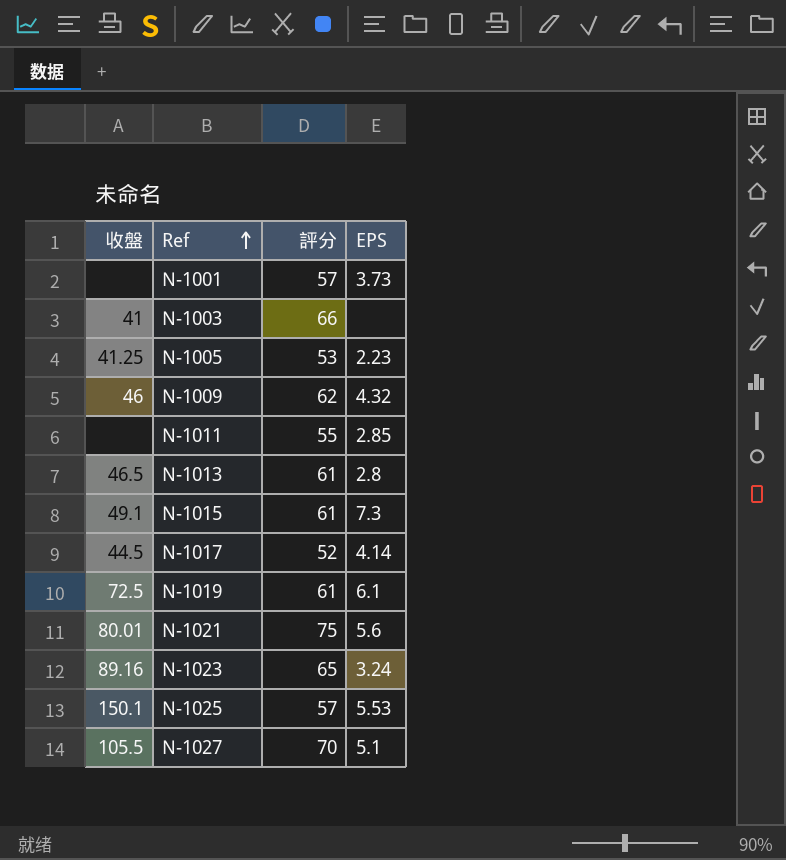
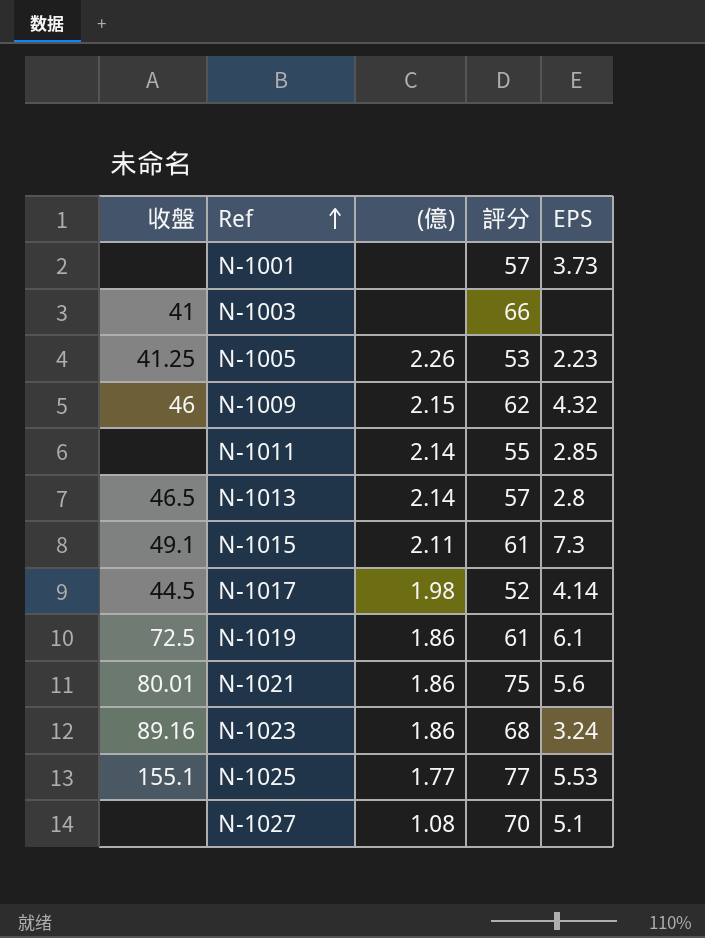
column (億) | position: none -> 3
N-1013 | 評分: 61 -> 57
N-1023 | 評分: 65 -> 68
N-1025 | 收盤: 150.1 -> 155.1
N-1025 | 評分: 57 -> 77
N-1027 | 收盤: 105.5 -> none

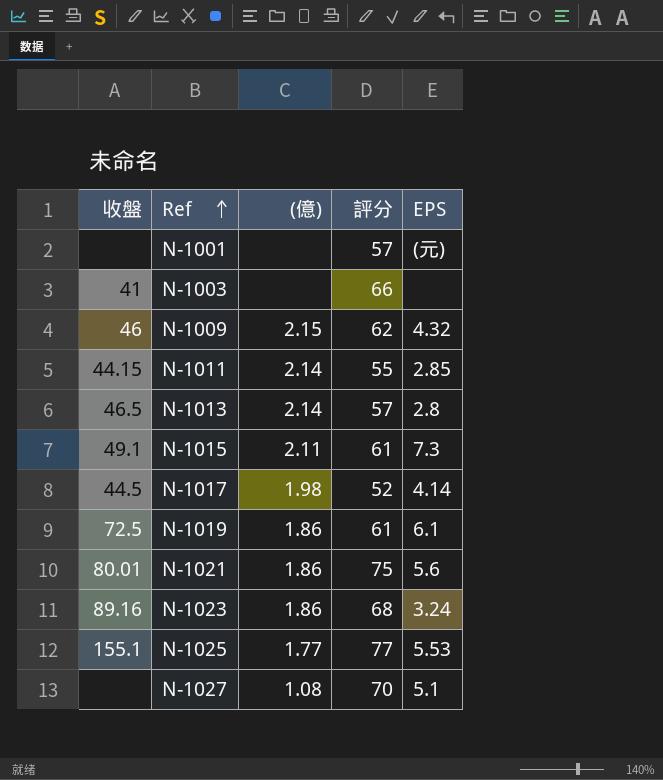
row N-1005: 41.25 | 2.26 | 53 | 2.23 -> none
N-1001 | EPS: 3.73 -> (元)
N-1011 | 收盤: none -> 44.15

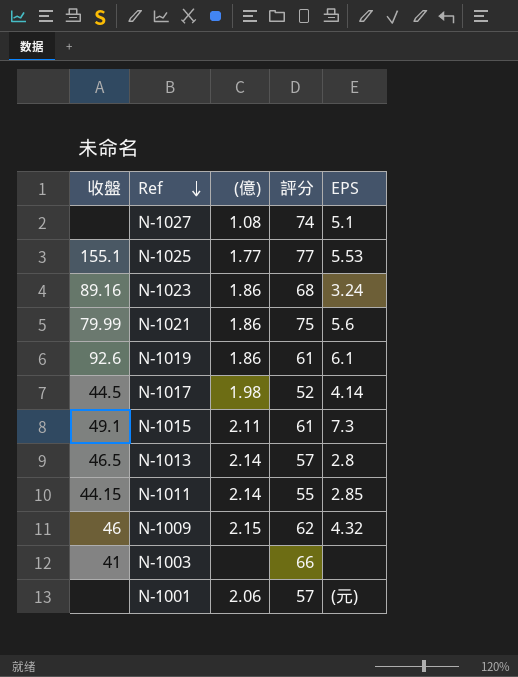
row order: Ref ascending -> Ref descending
N-1027 | 評分: 70 -> 74
N-1021 | 收盤: 80.01 -> 79.99
N-1019 | 收盤: 72.5 -> 92.6
N-1001 | (億): none -> 2.06

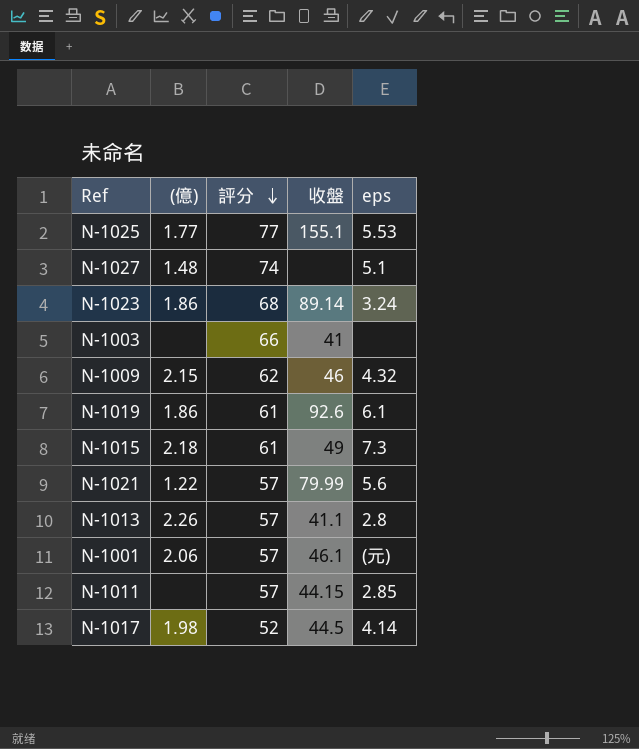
row order: Ref descending -> 評分 descending
column 收盤 | position: 1 -> 4
column name: EPS -> eps
N-1027 | (億): 1.08 -> 1.48
N-1023 | 收盤: 89.16 -> 89.14
N-1015 | (億): 2.11 -> 2.18
N-1015 | 收盤: 49.1 -> 49
N-1021 | (億): 1.86 -> 1.22
N-1021 | 評分: 75 -> 57
N-1013 | (億): 2.14 -> 2.26
N-1013 | 收盤: 46.5 -> 41.1
N-1001 | 收盤: none -> 46.1
N-1011 | (億): 2.14 -> none
N-1011 | 評分: 55 -> 57

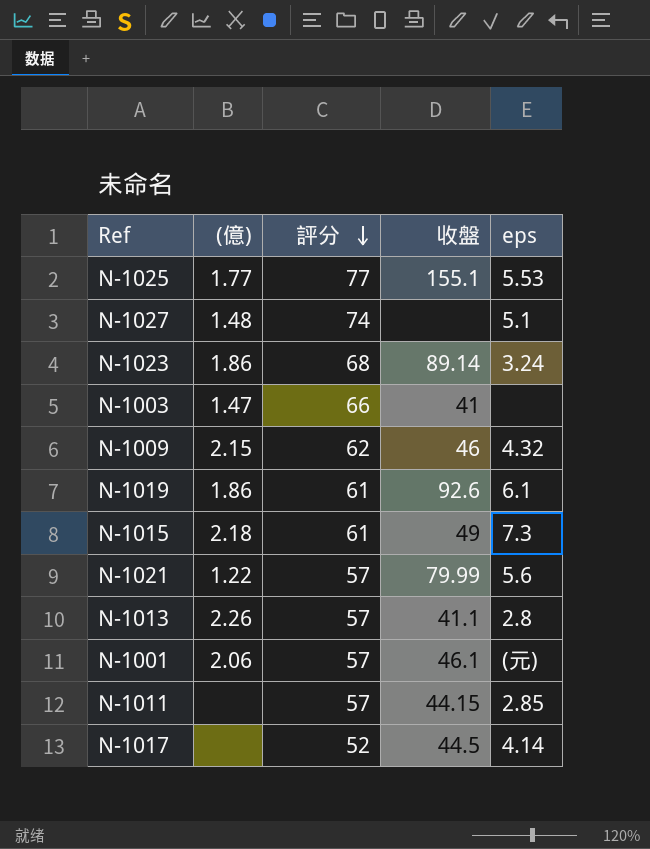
N-1003 | (億): none -> 1.47
N-1017 | (億): 1.98 -> none

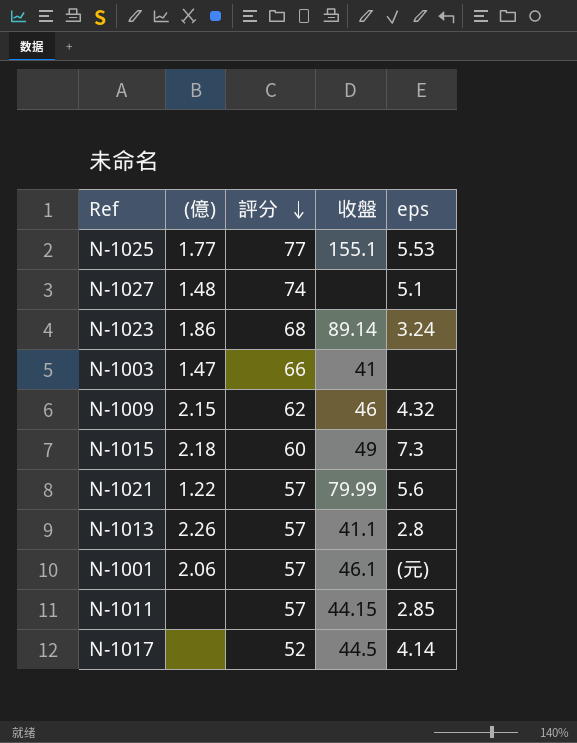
row N-1019: 1.86 | 61 | 92.6 | 6.1 -> none
N-1015 | 評分: 61 -> 60

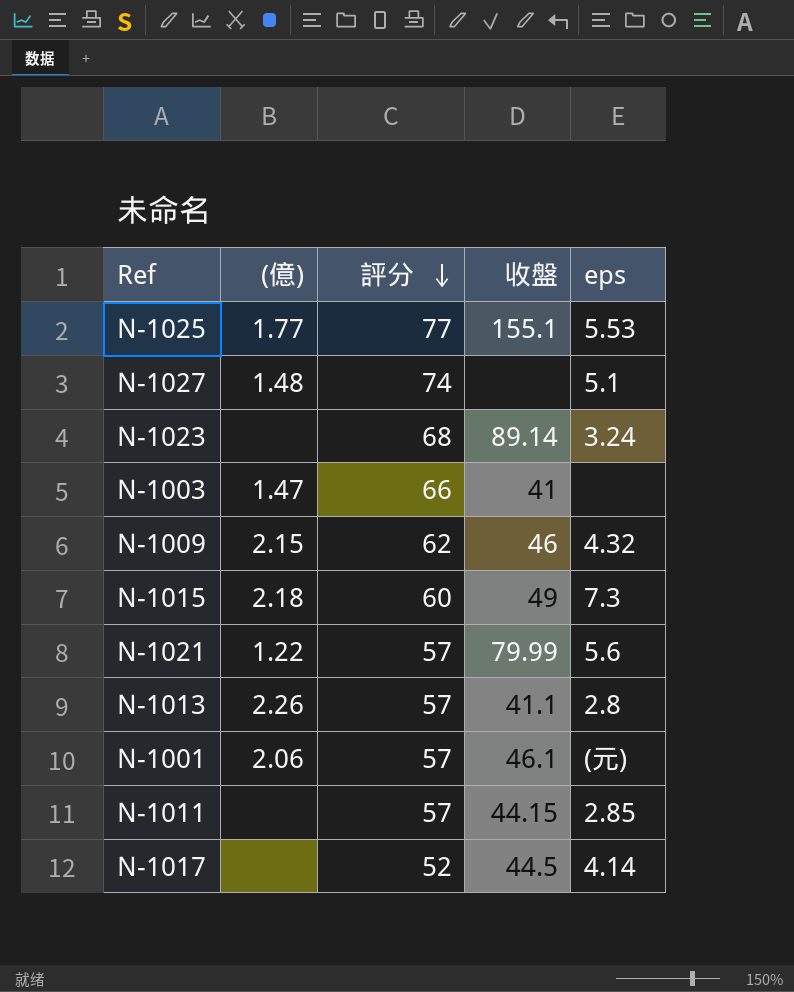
N-1023 | (億): 1.86 -> none

